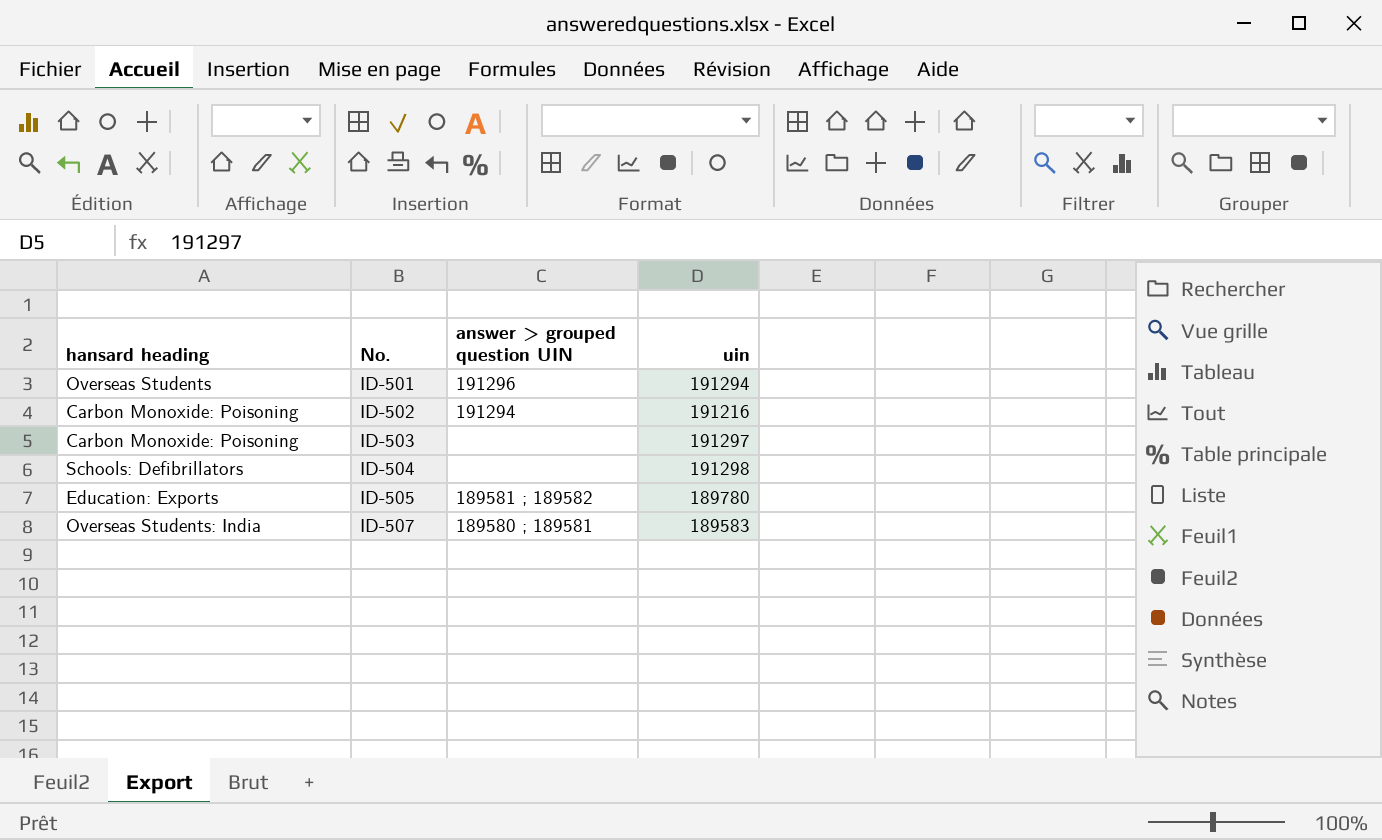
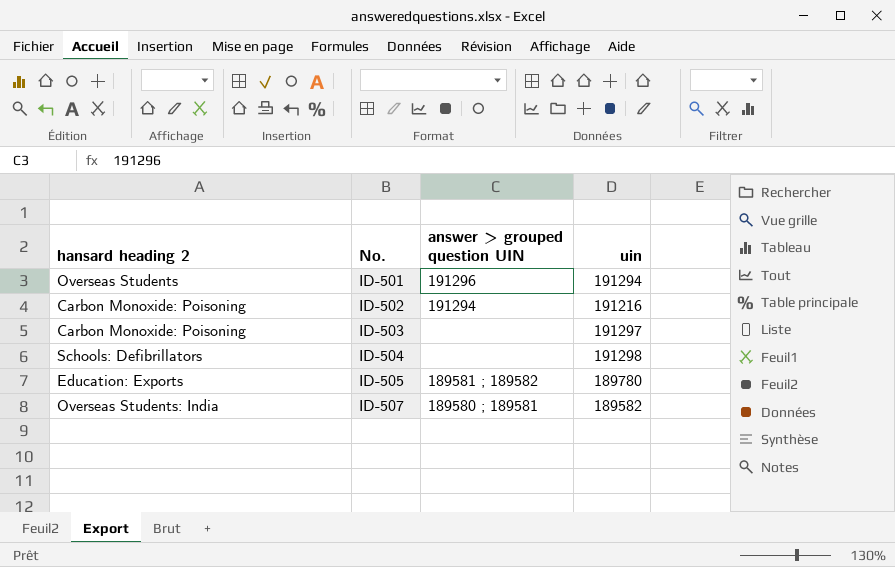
column name: hansard heading -> hansard heading 2
ID-507 | uin: 189583 -> 189582

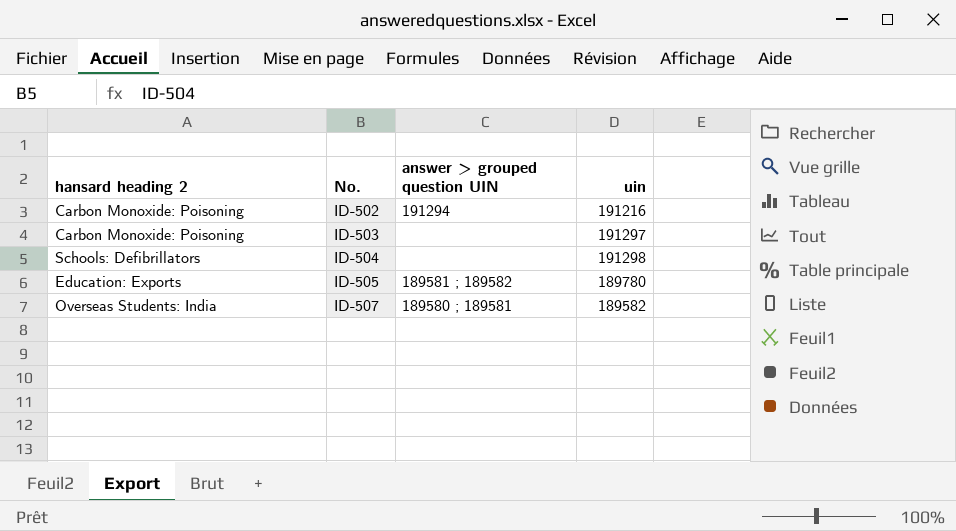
row ID-501: Overseas Students | 191296 | 191294 -> none

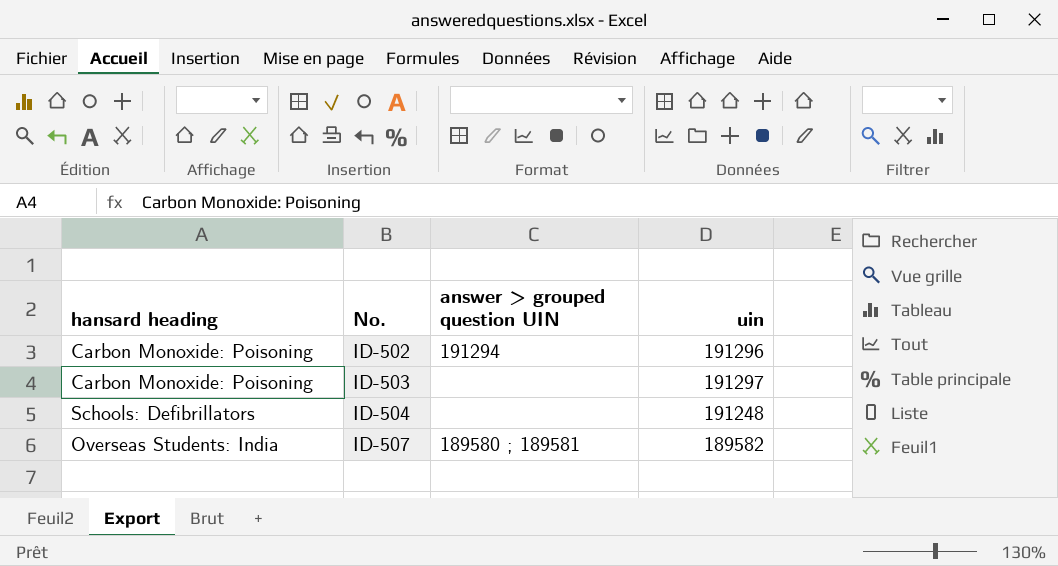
column name: hansard heading 2 -> hansard heading
row ID-505: Education: Exports | 189581 ; 189582 | 189780 -> none
ID-502 | uin: 191216 -> 191296
ID-504 | uin: 191298 -> 191248

